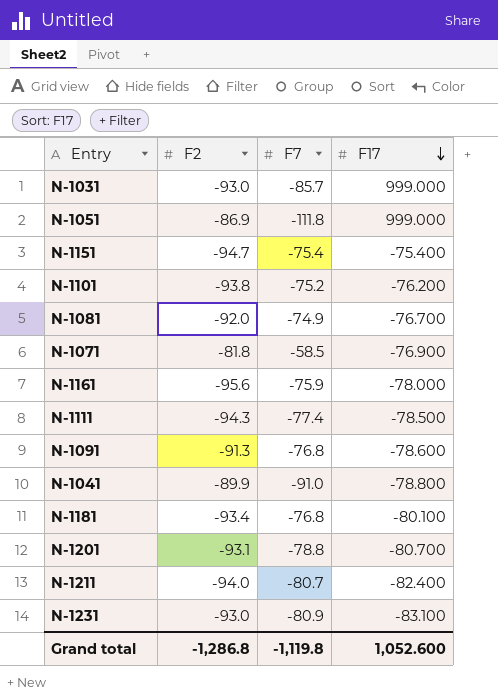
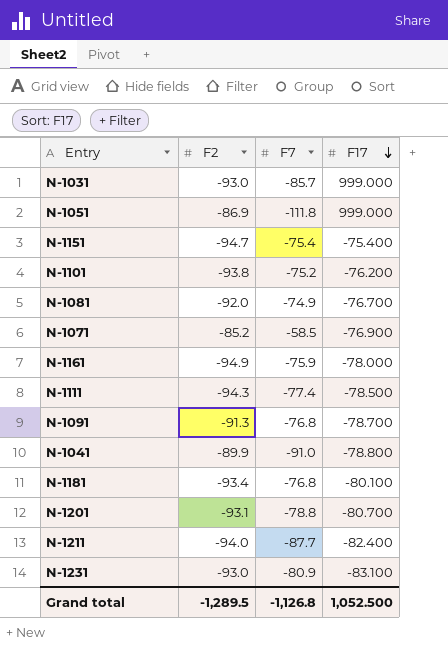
N-1071 | F2: -81.8 -> -85.2
N-1161 | F2: -95.6 -> -94.9
N-1091 | F17: -78.600 -> -78.700
N-1211 | F7: -80.7 -> -87.7
Grand total | F2: -1,286.8 -> -1,289.5
Grand total | F7: -1,119.8 -> -1,126.8
Grand total | F17: 1,052.600 -> 1,052.500

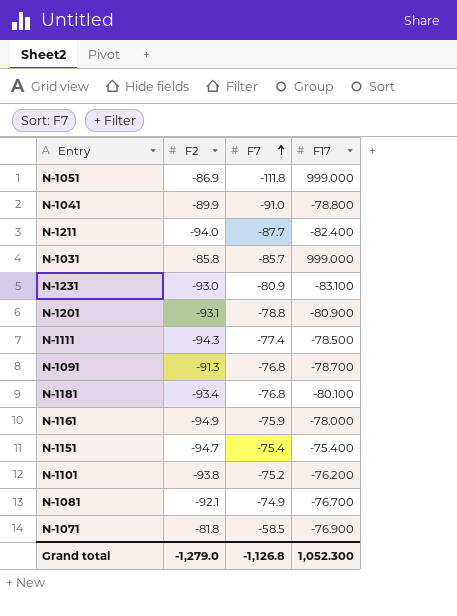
row order: F17 descending -> F7 ascending
N-1031 | F2: -93.0 -> -85.8
N-1201 | F17: -80.700 -> -80.900
N-1081 | F2: -92.0 -> -92.1
N-1071 | F2: -85.2 -> -81.8
Grand total | F2: -1,289.5 -> -1,279.0
Grand total | F17: 1,052.500 -> 1,052.300

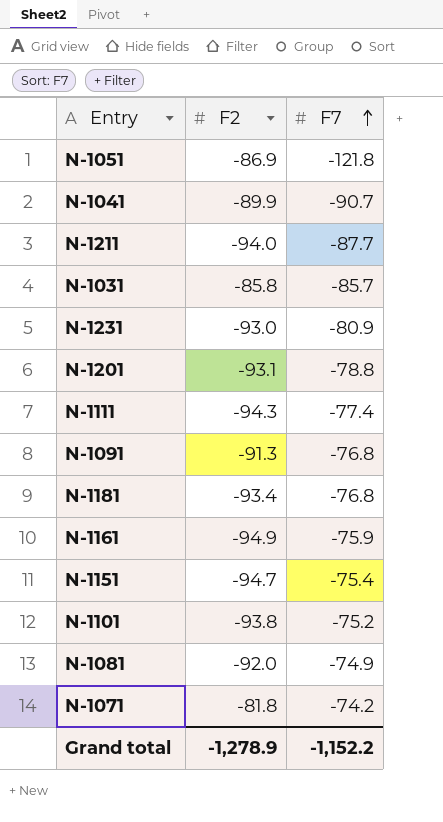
column F17 | position: 4 -> none
N-1051 | F7: -111.8 -> -121.8
N-1041 | F7: -91.0 -> -90.7
N-1081 | F2: -92.1 -> -92.0
N-1071 | F7: -58.5 -> -74.2
Grand total | F2: -1,279.0 -> -1,278.9
Grand total | F7: -1,126.8 -> -1,152.2

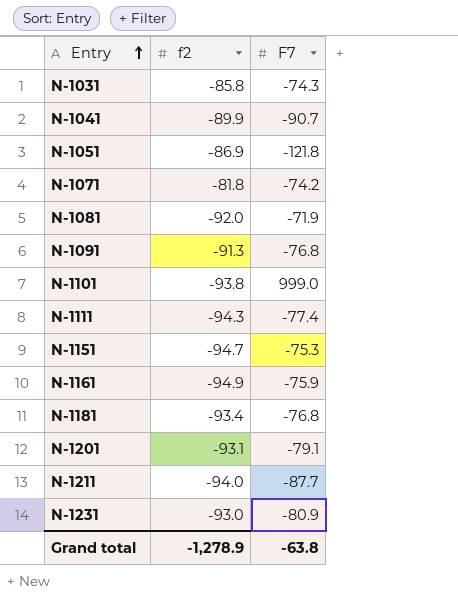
row order: F7 ascending -> Entry ascending
column name: F2 -> f2
N-1031 | F7: -85.7 -> -74.3
N-1081 | F7: -74.9 -> -71.9
N-1101 | F7: -75.2 -> 999.0
N-1151 | F7: -75.4 -> -75.3
N-1201 | F7: -78.8 -> -79.1
Grand total | F7: -1,152.2 -> -63.8

